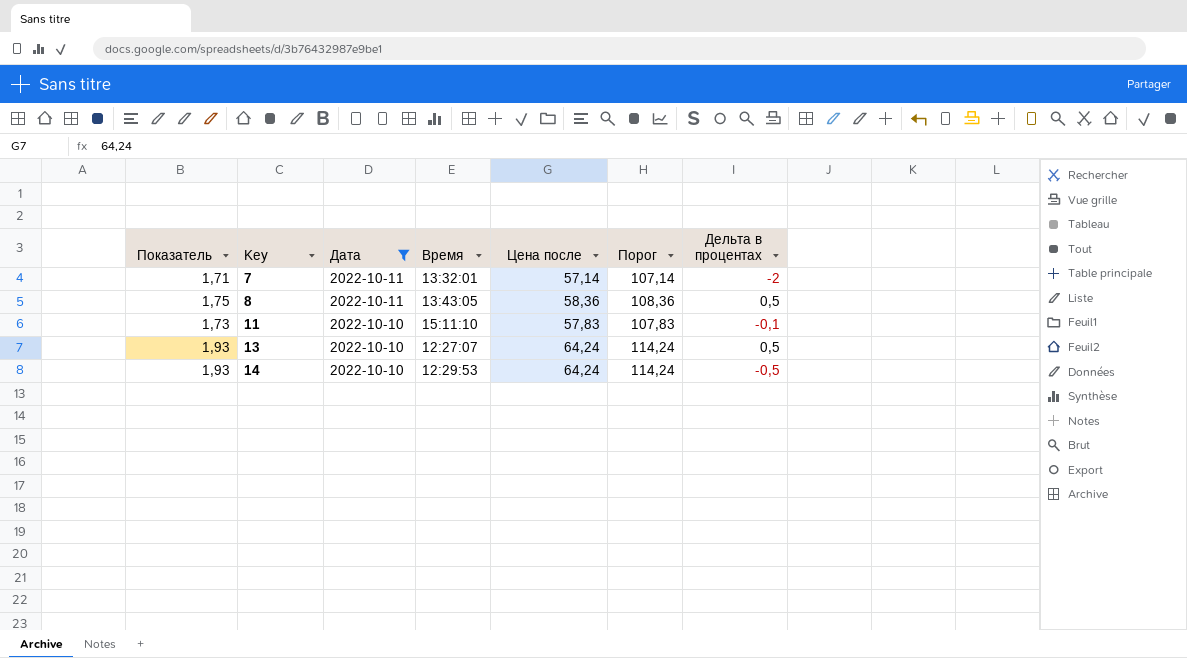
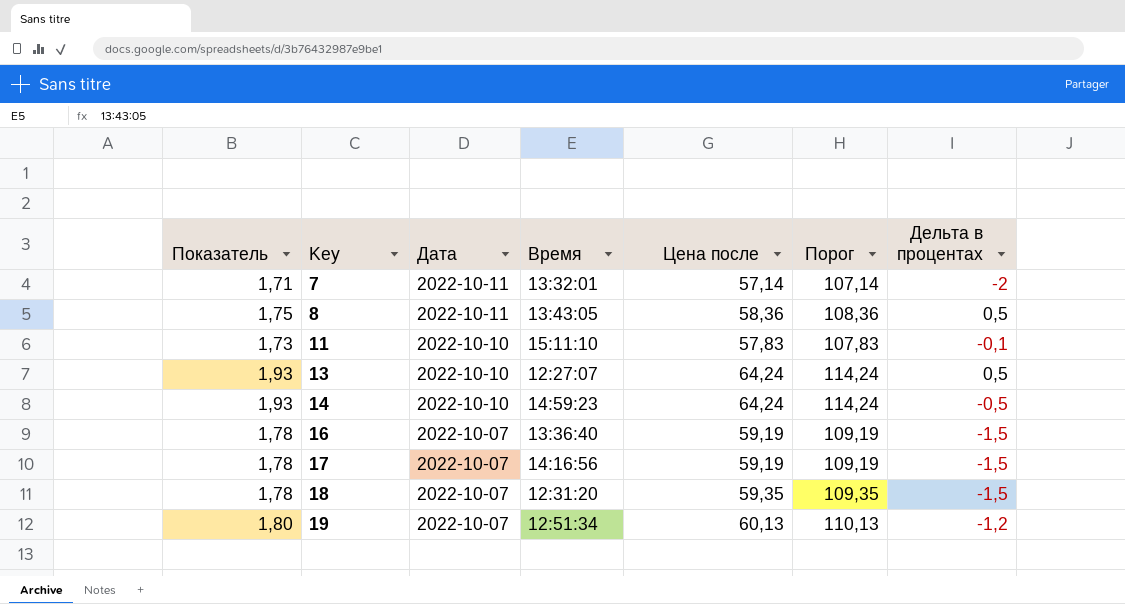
filter: Дата != 2022-10-07 -> none
14 | Время: 12:29:53 -> 14:59:23

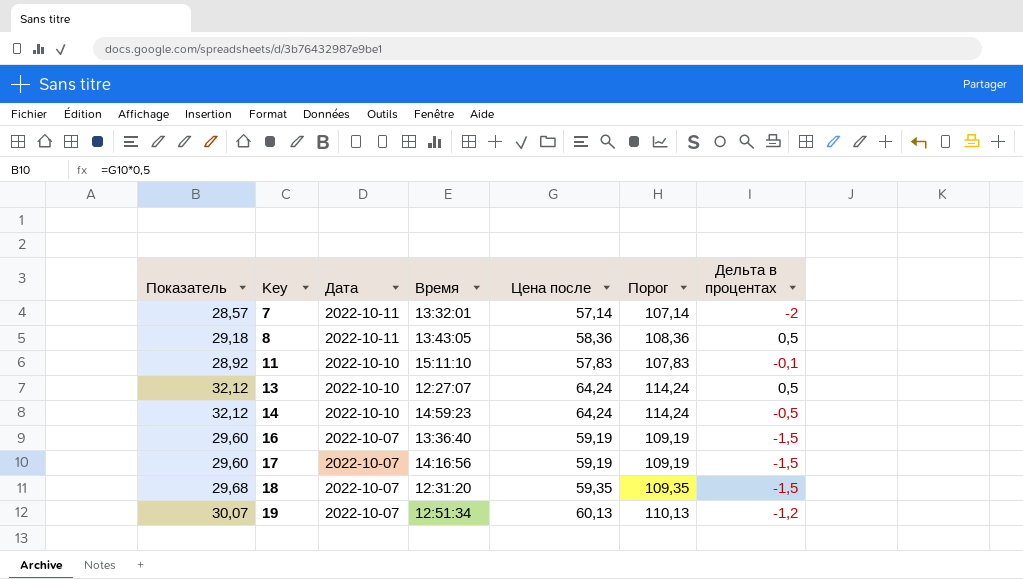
column Показатель | formula: [Цена после] * 0,03 -> [Цена после] * 0,5

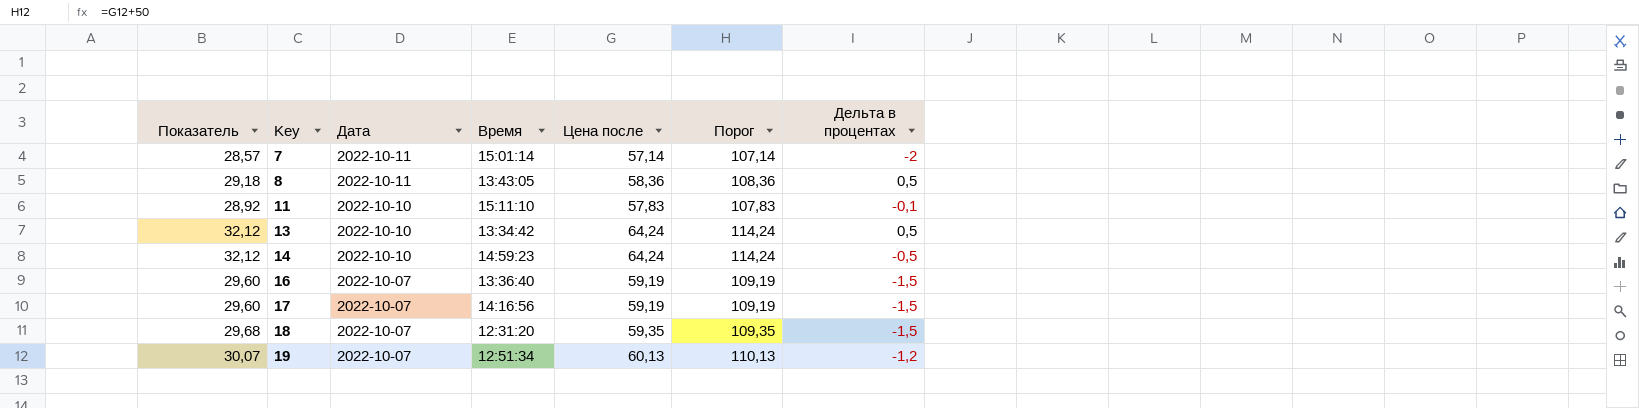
7 | Время: 13:32:01 -> 15:01:14
13 | Время: 12:27:07 -> 13:34:42

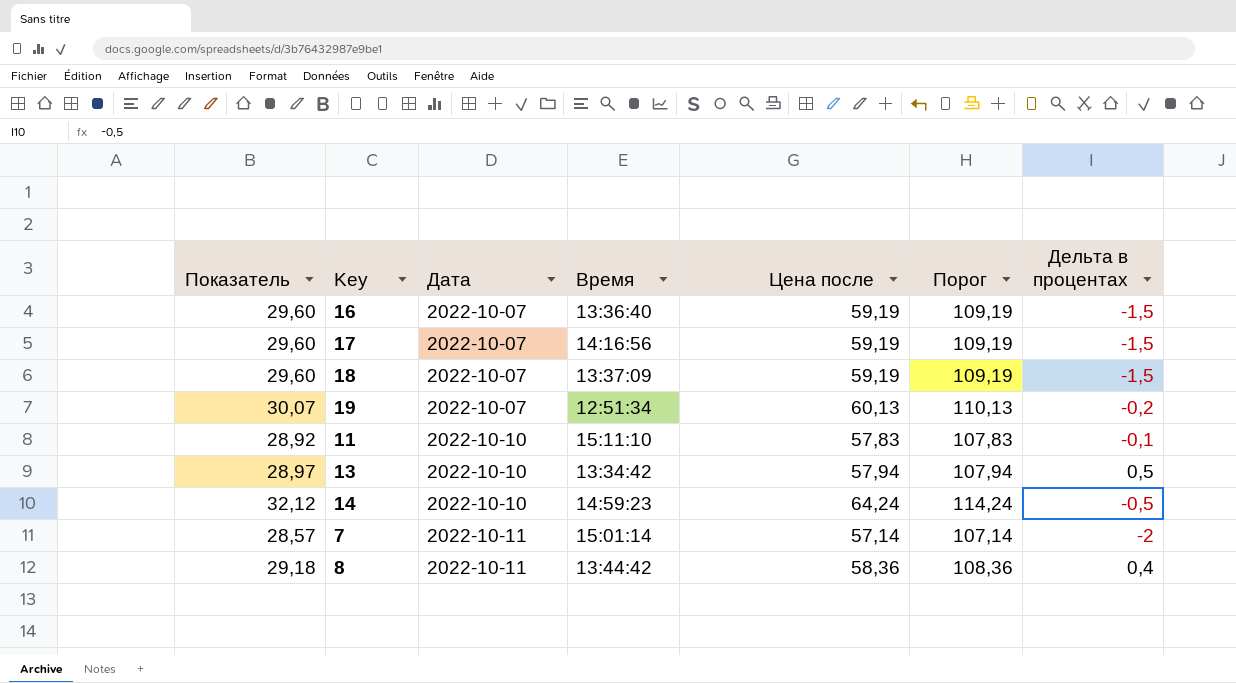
row order: Key ascending -> Дата ascending
18 | Показатель: 29,68 -> 29,60
18 | Время: 12:31:20 -> 13:37:09
18 | Цена после: 59,35 -> 59,19
18 | Порог: 109,35 -> 109,19
19 | Дельта в процентах: -1,2 -> -0,2
13 | Показатель: 32,12 -> 28,97
13 | Цена после: 64,24 -> 57,94
13 | Порог: 114,24 -> 107,94
8 | Время: 13:43:05 -> 13:44:42
8 | Дельта в процентах: 0,5 -> 0,4

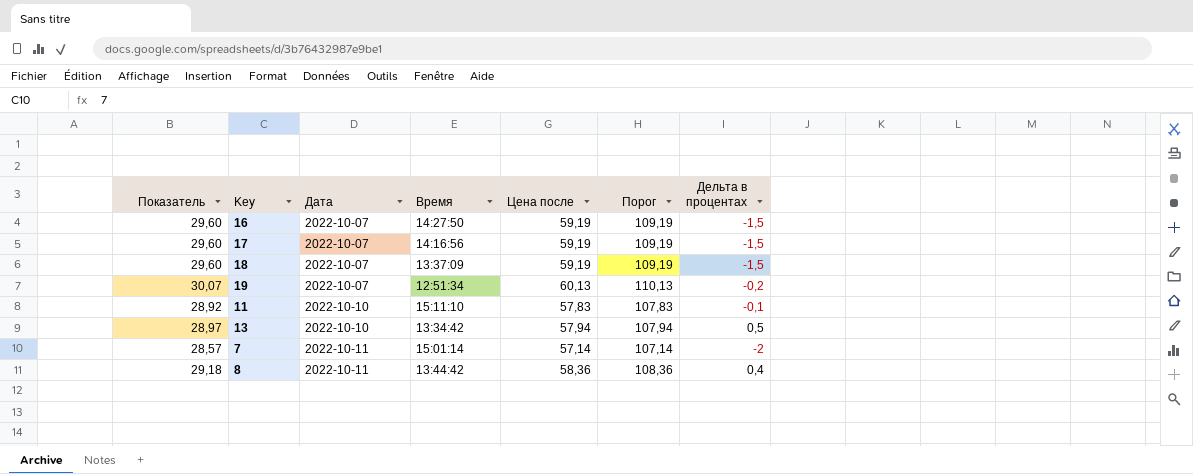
row 14: 32,12 | 2022-10-10 | 14:59:23 | 64,24 | 114,24 | -0,5 -> none
16 | Время: 13:36:40 -> 14:27:50

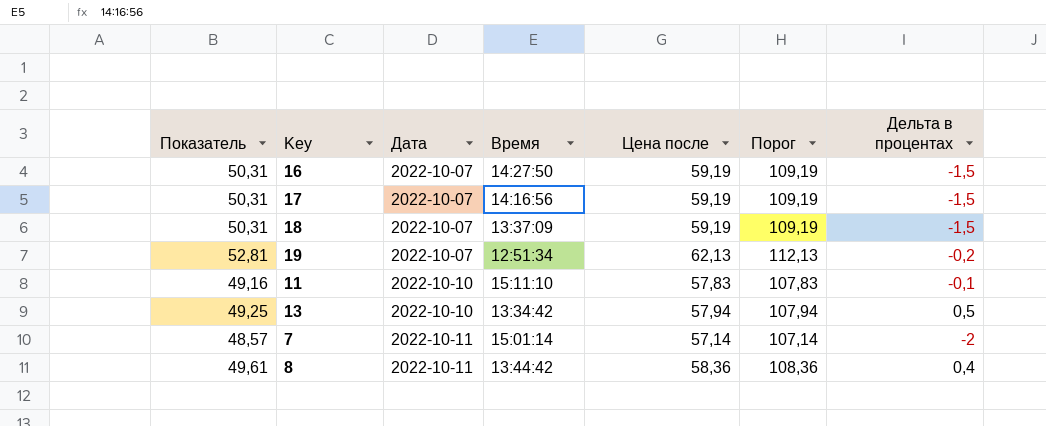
column Показатель | formula: [Цена после] * 0,5 -> [Цена после] * 0,85
19 | Цена после: 60,13 -> 62,13
19 | Порог: 110,13 -> 112,13

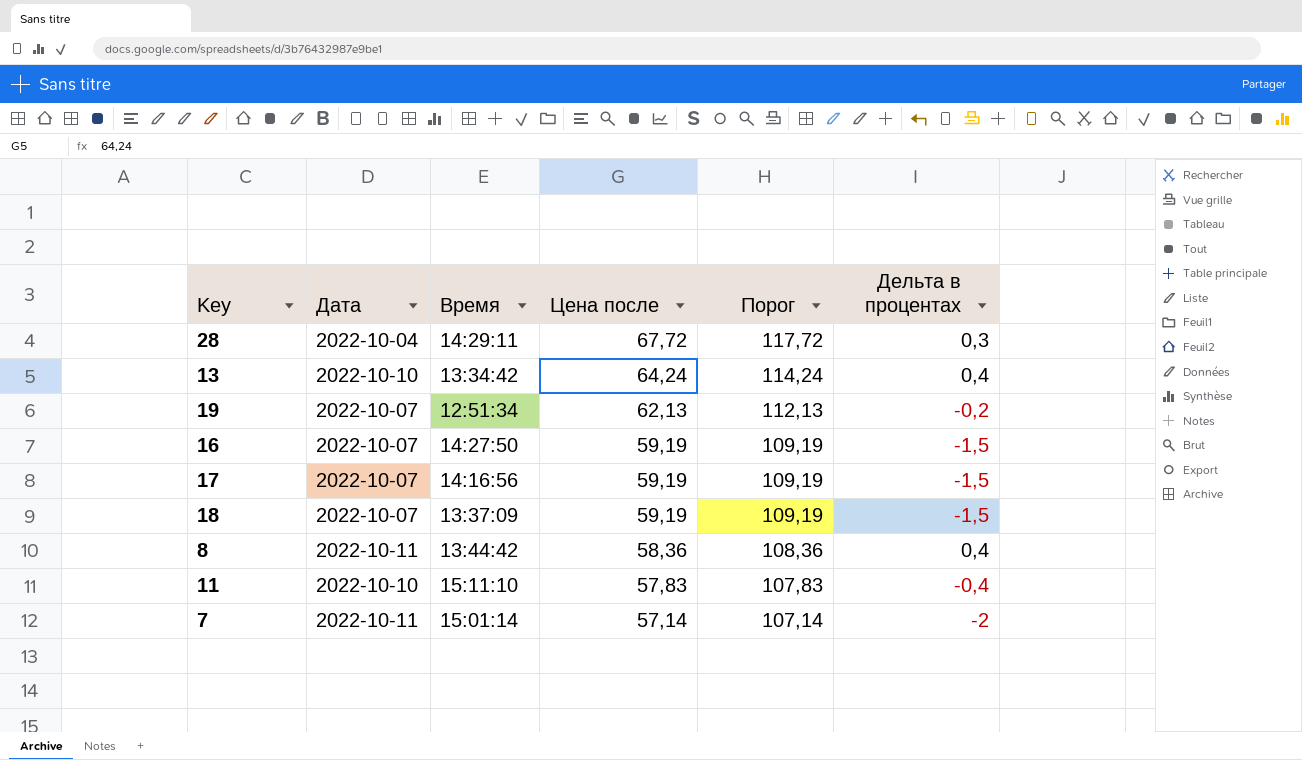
row order: Дата ascending -> Цена после descending
column Показатель | formula: [Цена после] * 0,85 -> none
row 28: none -> 2022-10-04 | 14:29:11 | 67,72 | 117,72 | 0,3
13 | Цена после: 57,94 -> 64,24
13 | Порог: 107,94 -> 114,24
13 | Дельта в процентах: 0,5 -> 0,4
11 | Дельта в процентах: -0,1 -> -0,4

